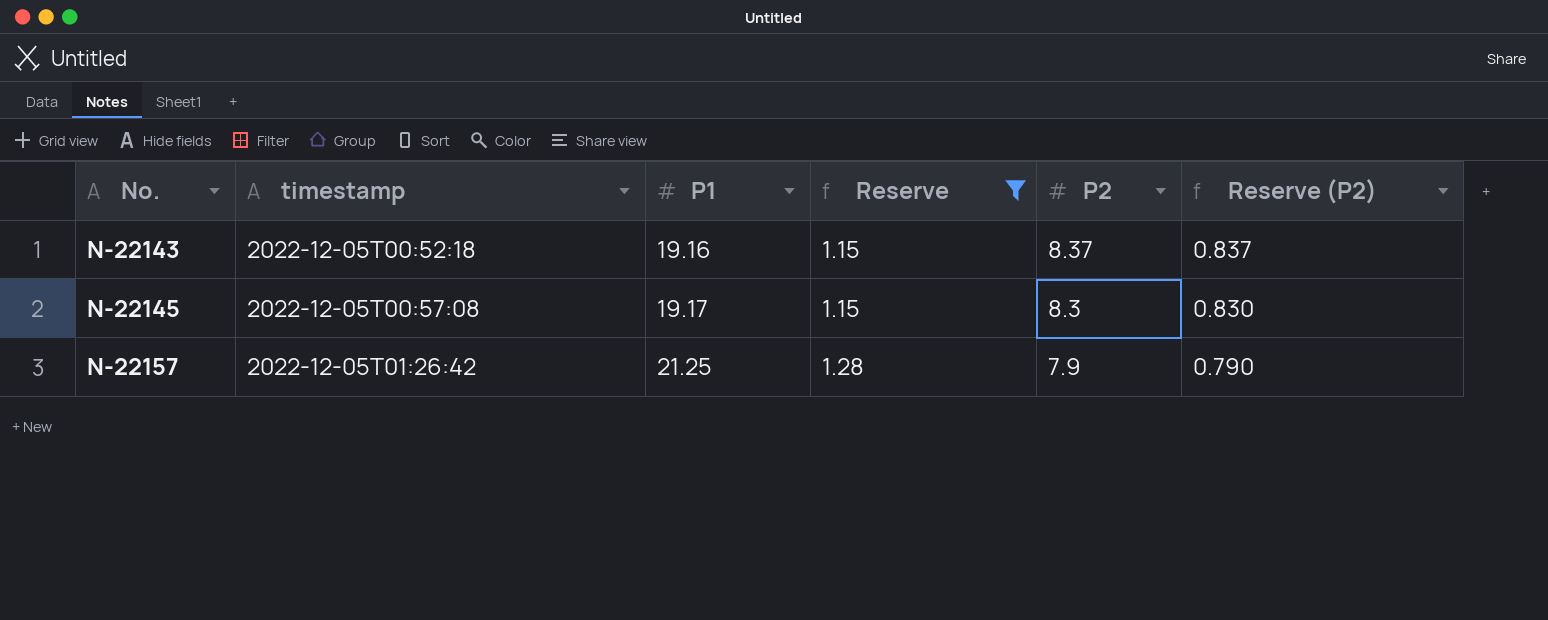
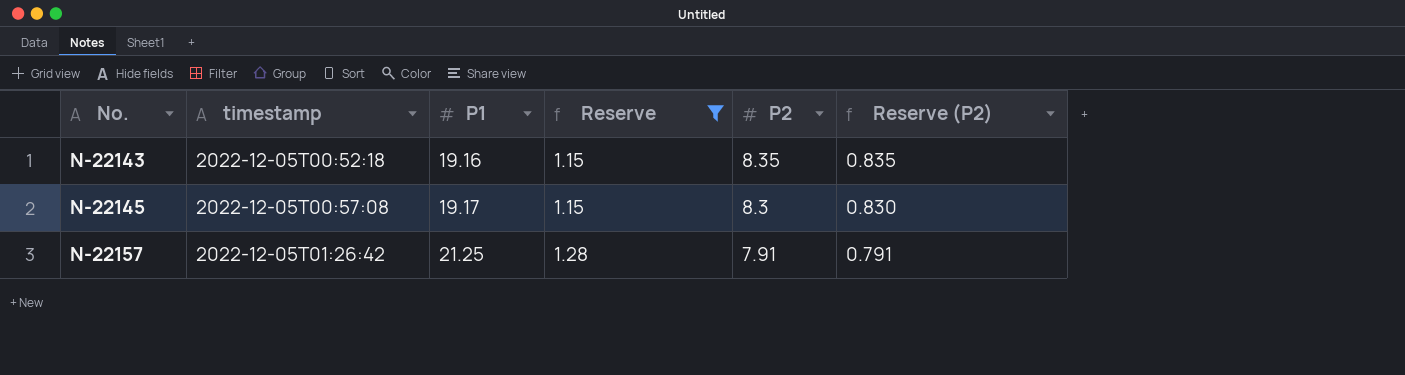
N-22143 | P2: 8.37 -> 8.35
N-22143 | Reserve (P2): 0.837 -> 0.835
N-22157 | P2: 7.9 -> 7.91
N-22157 | Reserve (P2): 0.790 -> 0.791

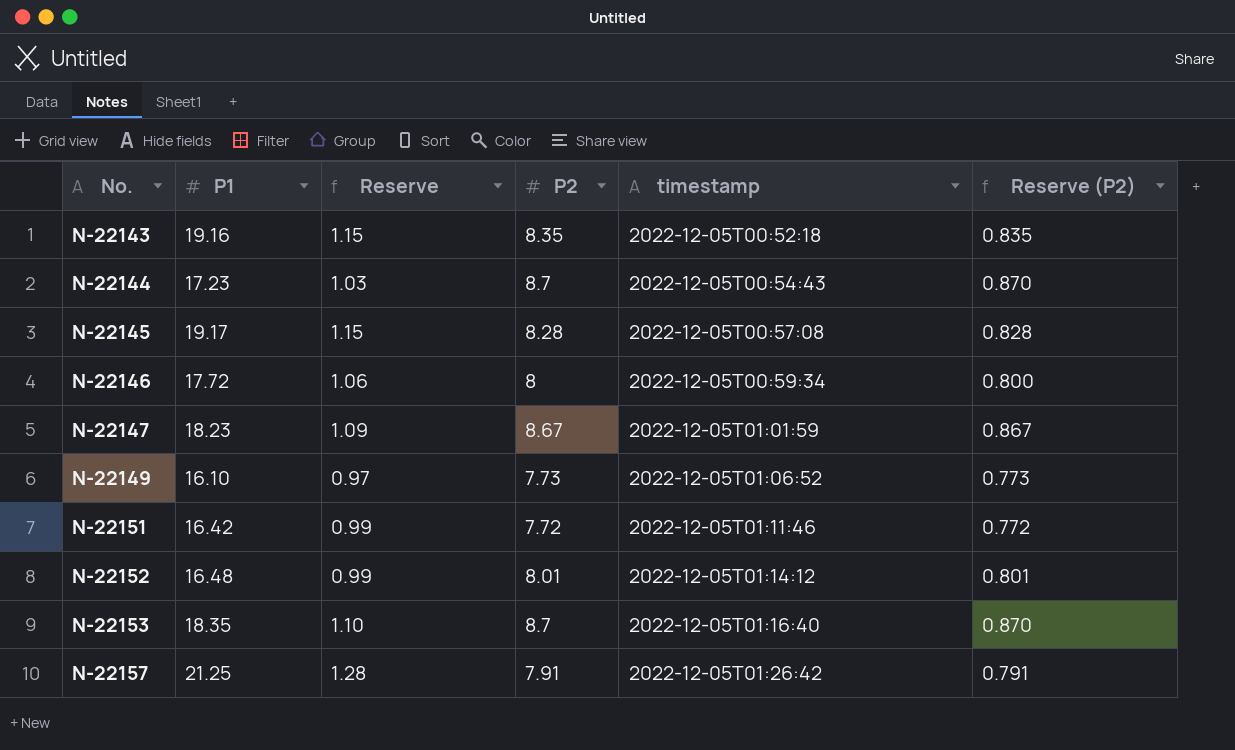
filter: Reserve >= 1.15 -> none
column timestamp | position: 2 -> 5
N-22145 | P2: 8.3 -> 8.28
N-22145 | Reserve (P2): 0.830 -> 0.828

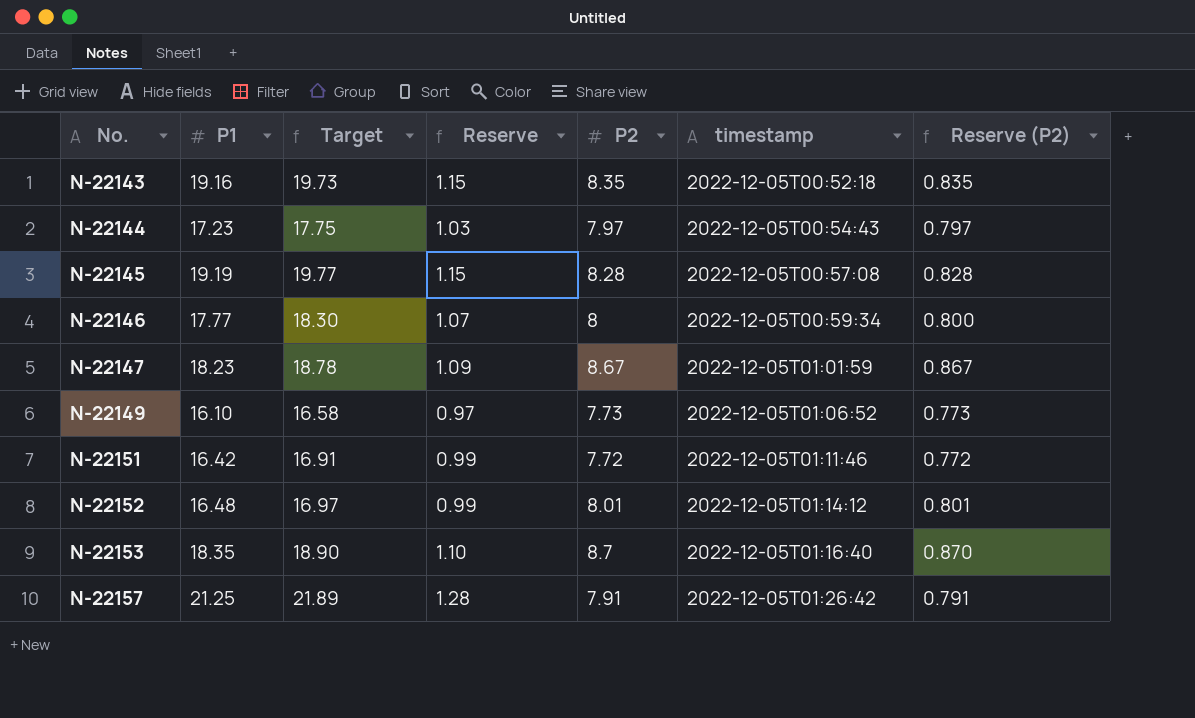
column Target | formula: none -> [P1] * 1.03
N-22144 | P2: 8.7 -> 7.97
N-22144 | Reserve (P2): 0.870 -> 0.797
N-22145 | P1: 19.17 -> 19.19
N-22146 | P1: 17.72 -> 17.77
N-22146 | Reserve: 1.06 -> 1.07

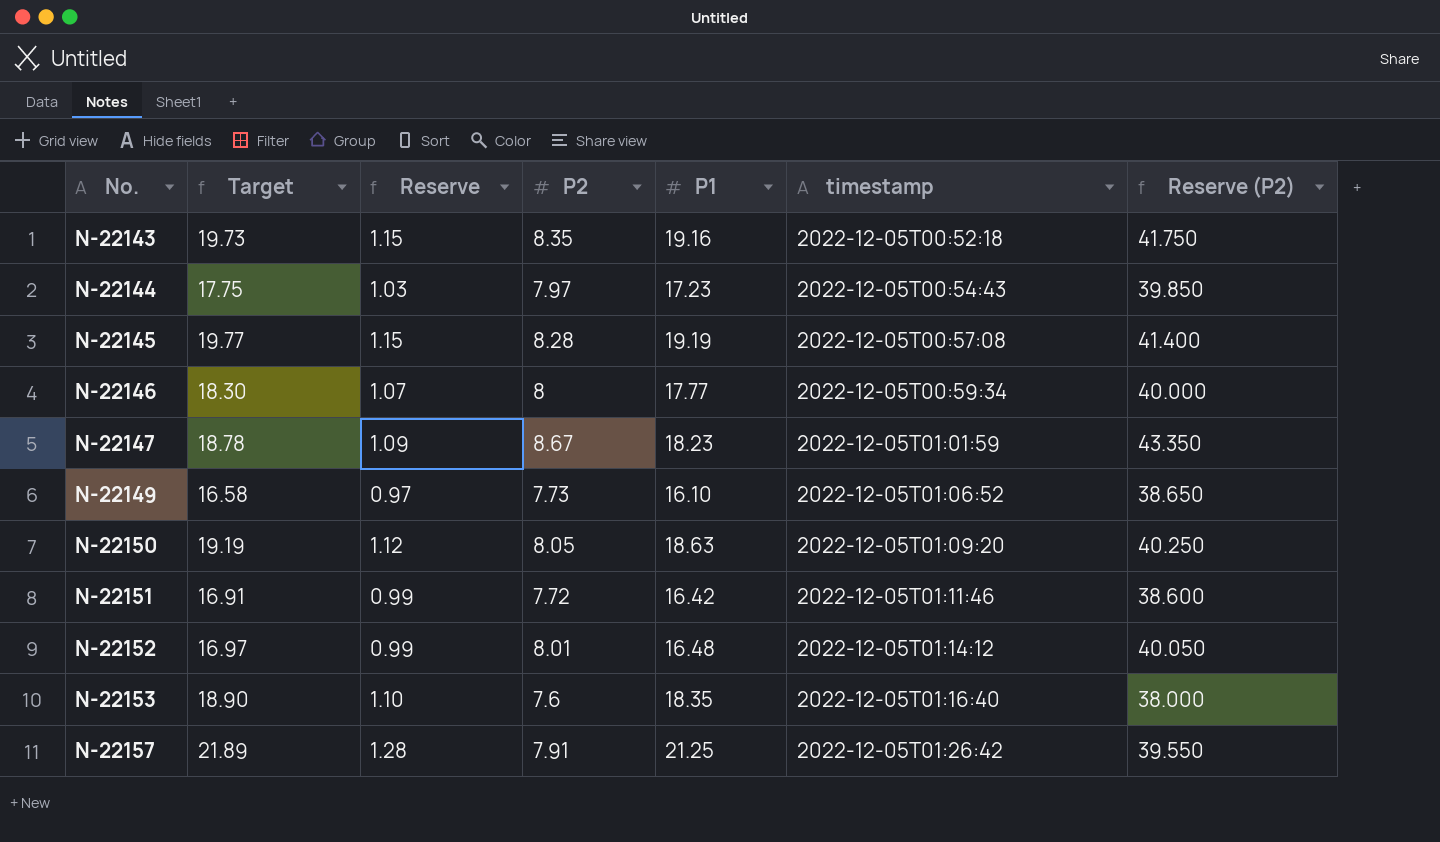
column P1 | position: 2 -> 5
column Reserve (P2) | formula: [P2] * 0.1 -> [P2] * 5
row N-22150: none -> 19.19 | 1.12 | 8.05 | 18.63 | 2022-12-05T01:09:20 | 40.250
N-22153 | P2: 8.7 -> 7.6

